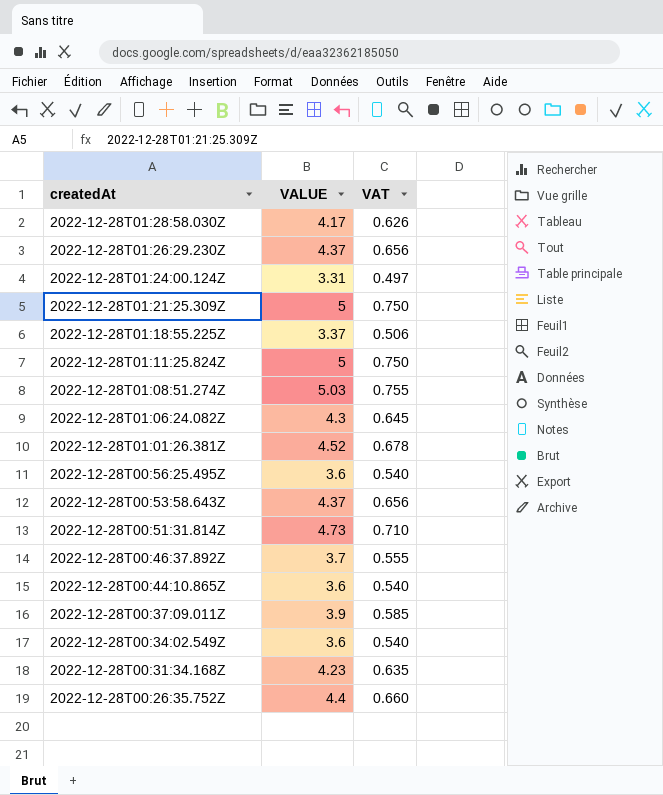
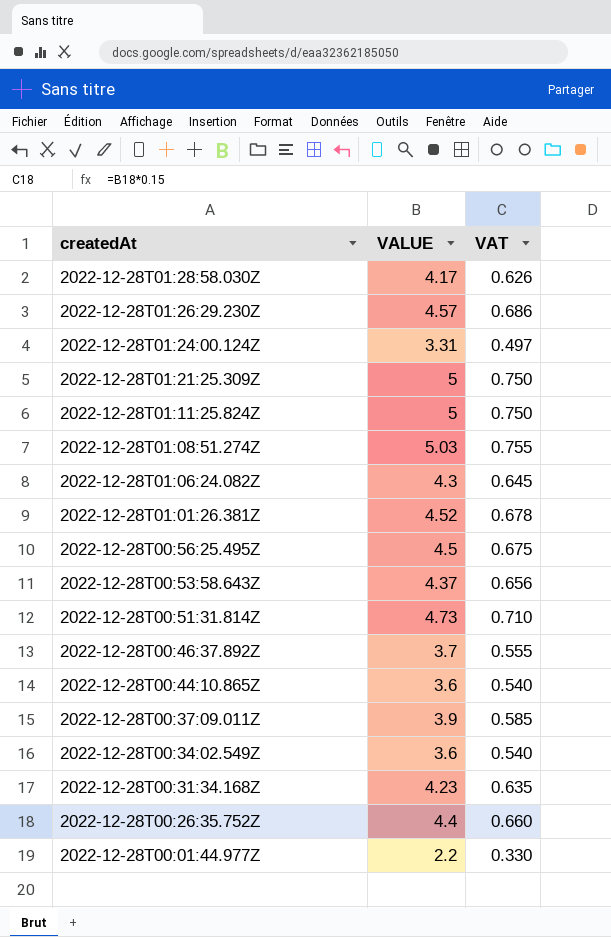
row 2022-12-28T01:18:55.225Z: 3.37 | 0.506 -> none
2022-12-28T01:26:29.230Z | VALUE: 4.37 -> 4.57
2022-12-28T01:26:29.230Z | VAT: 0.656 -> 0.686
2022-12-28T00:56:25.495Z | VALUE: 3.6 -> 4.5
2022-12-28T00:56:25.495Z | VAT: 0.540 -> 0.675
row 2022-12-28T00:01:44.977Z: none -> 2.2 | 0.330

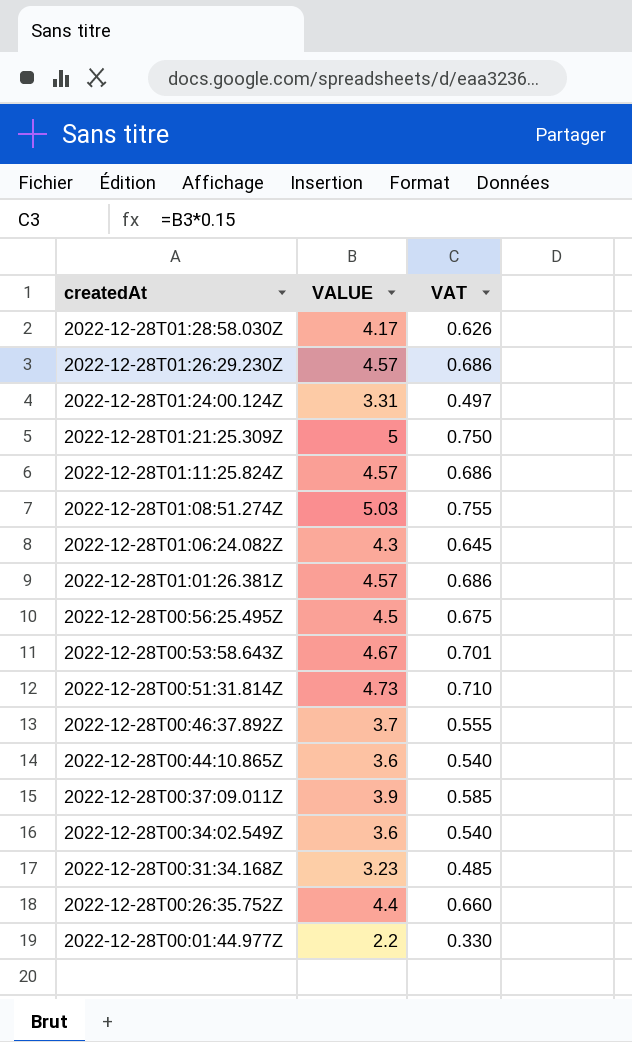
2022-12-28T01:11:25.824Z | VALUE: 5 -> 4.57
2022-12-28T01:11:25.824Z | VAT: 0.750 -> 0.686
2022-12-28T01:01:26.381Z | VALUE: 4.52 -> 4.57
2022-12-28T01:01:26.381Z | VAT: 0.678 -> 0.686
2022-12-28T00:53:58.643Z | VALUE: 4.37 -> 4.67
2022-12-28T00:53:58.643Z | VAT: 0.656 -> 0.701
2022-12-28T00:31:34.168Z | VALUE: 4.23 -> 3.23
2022-12-28T00:31:34.168Z | VAT: 0.635 -> 0.485

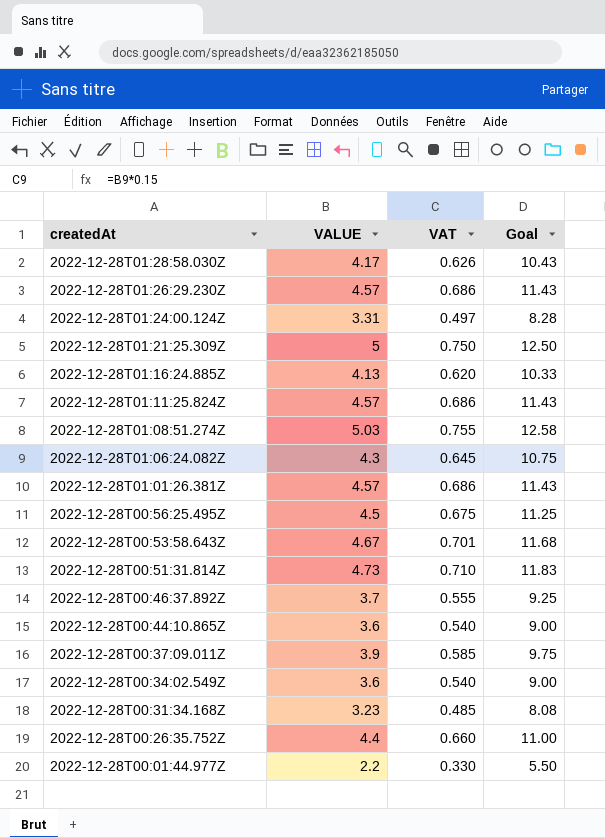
column Goal | formula: none -> [VALUE] * 2.5
row 2022-12-28T01:16:24.885Z: none -> 4.13 | 0.620 | 10.33

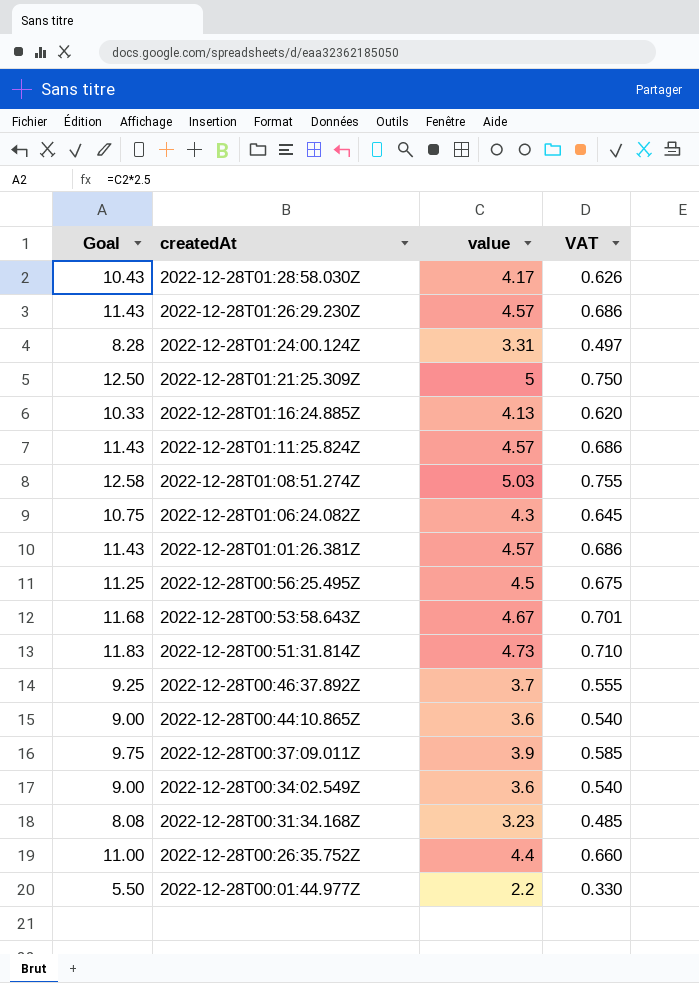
column Goal | position: 4 -> 1
column name: VALUE -> value

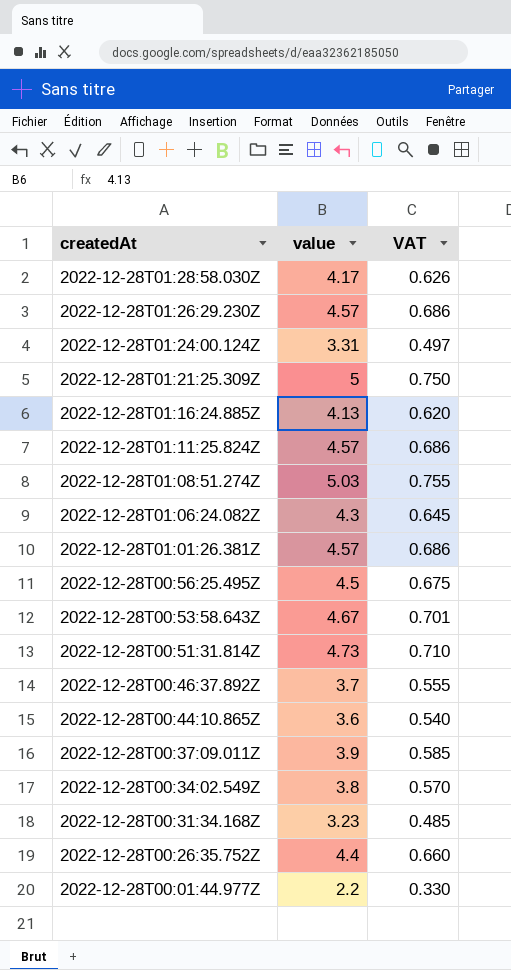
column Goal | formula: [value] * 2.5 -> none
2022-12-28T00:34:02.549Z | value: 3.6 -> 3.8
2022-12-28T00:34:02.549Z | VAT: 0.540 -> 0.570

